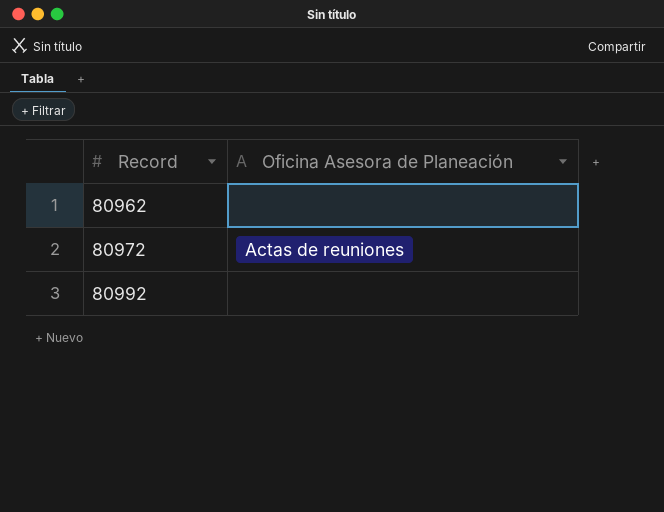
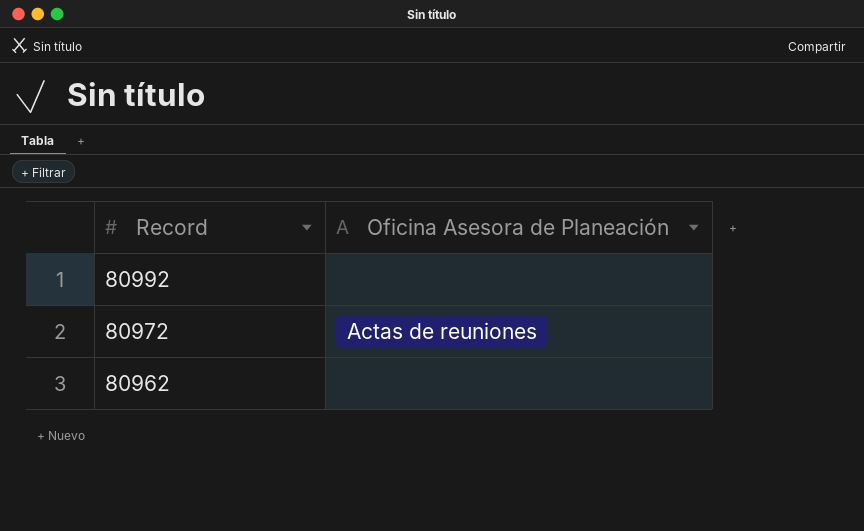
row order: Record ascending -> Record descending

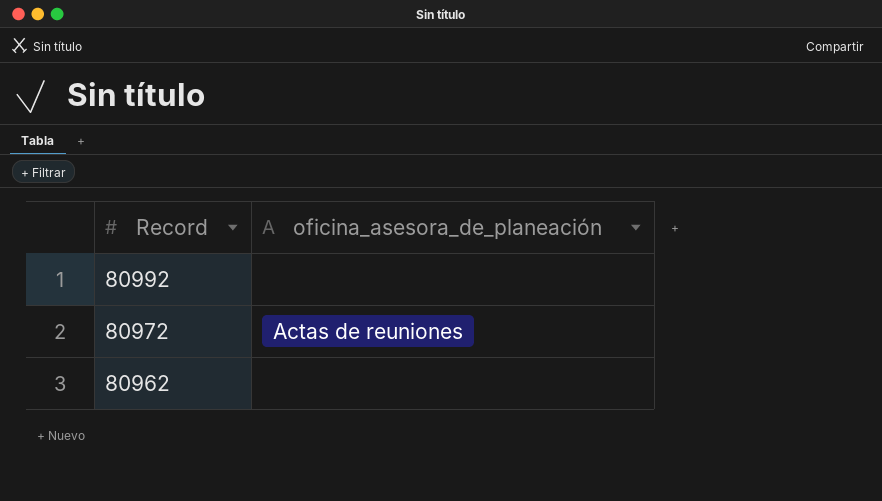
column name: Oficina Asesora de Planeación -> oficina_asesora_de_planeación

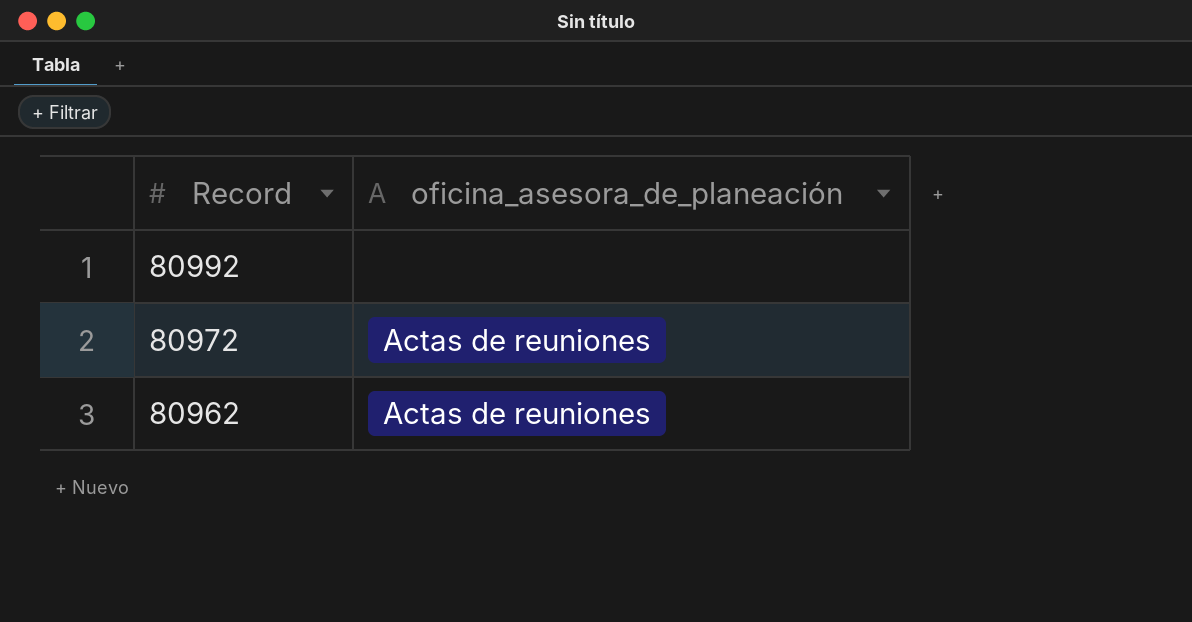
80962 | oficina_asesora_de_planeación: none -> Actas de reuniones

